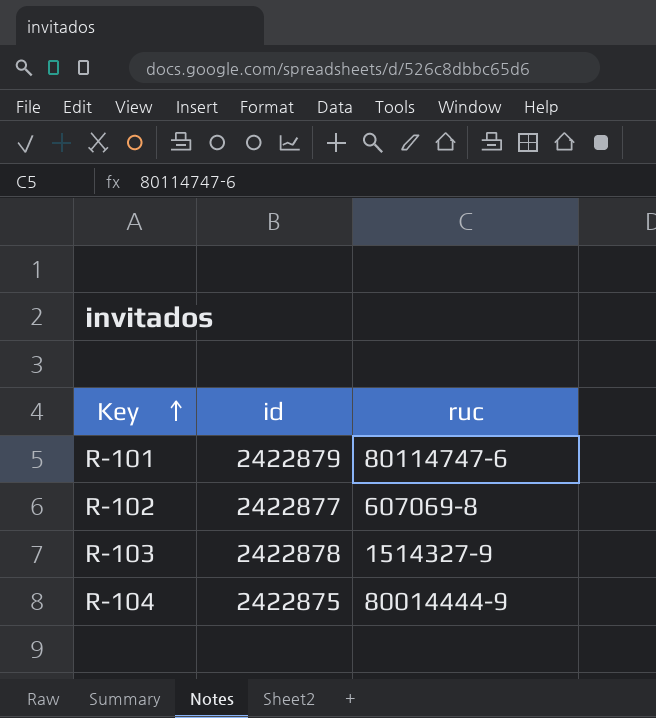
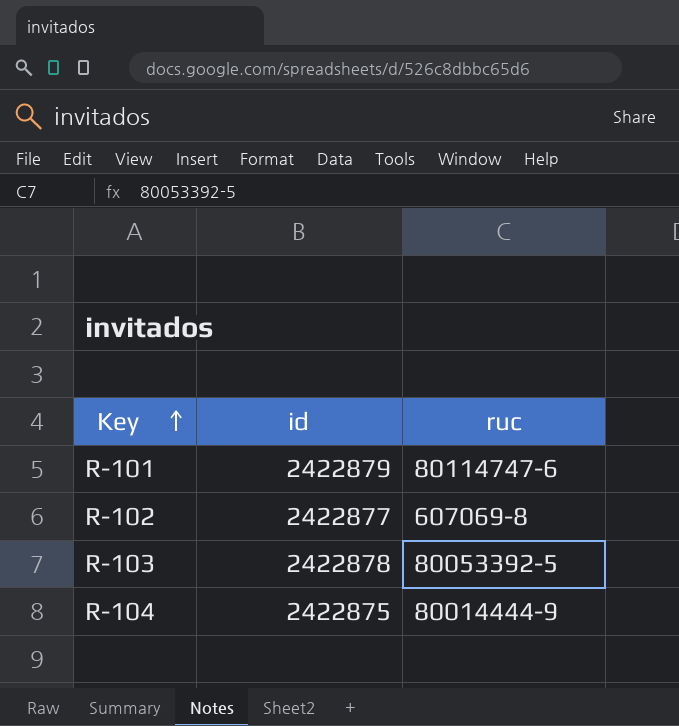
R-103 | ruc: 1514327-9 -> 80053392-5

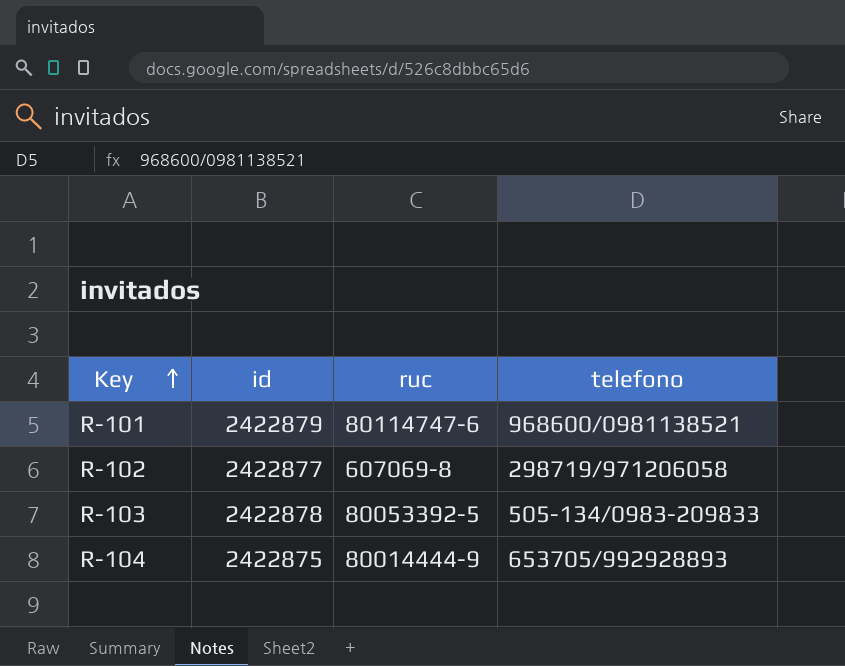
column telefono | position: none -> 4

